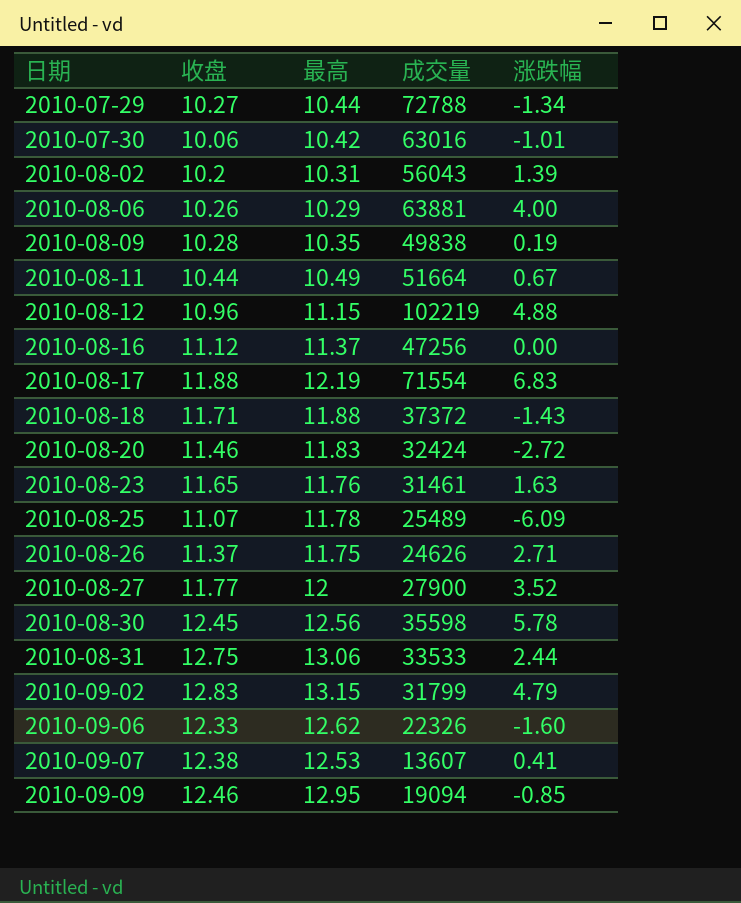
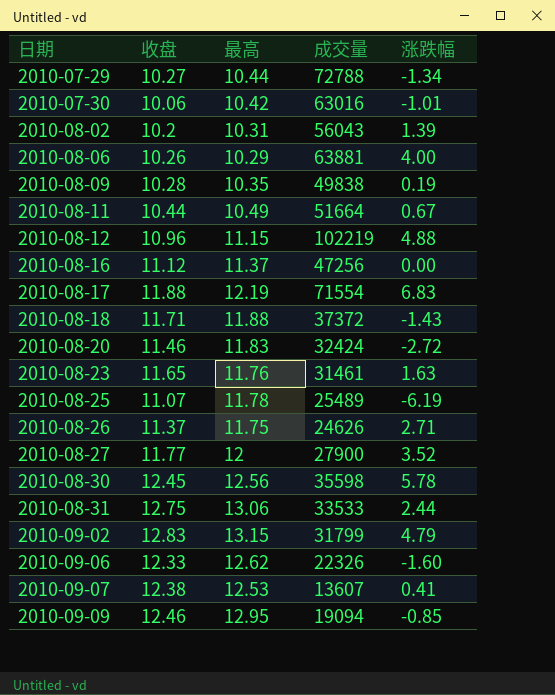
2010-08-25 | 涨跌幅: -6.09 -> -6.19

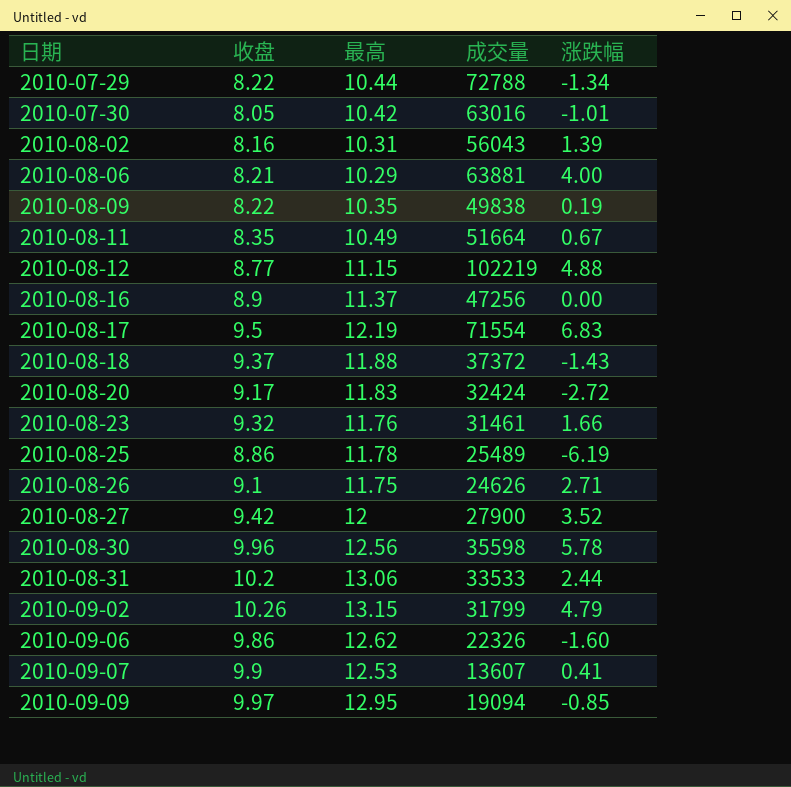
2010-07-29 | 收盘: 10.27 -> 8.22
2010-07-30 | 收盘: 10.06 -> 8.05
2010-08-02 | 收盘: 10.2 -> 8.16
2010-08-06 | 收盘: 10.26 -> 8.21
2010-08-09 | 收盘: 10.28 -> 8.22
2010-08-11 | 收盘: 10.44 -> 8.35
2010-08-12 | 收盘: 10.96 -> 8.77
2010-08-16 | 收盘: 11.12 -> 8.9
2010-08-17 | 收盘: 11.88 -> 9.5
2010-08-18 | 收盘: 11.71 -> 9.37
2010-08-20 | 收盘: 11.46 -> 9.17
2010-08-23 | 收盘: 11.65 -> 9.32
2010-08-23 | 涨跌幅: 1.63 -> 1.66
2010-08-25 | 收盘: 11.07 -> 8.86
2010-08-26 | 收盘: 11.37 -> 9.1
2010-08-27 | 收盘: 11.77 -> 9.42
2010-08-30 | 收盘: 12.45 -> 9.96
2010-08-31 | 收盘: 12.75 -> 10.2
2010-09-02 | 收盘: 12.83 -> 10.26
2010-09-06 | 收盘: 12.33 -> 9.86
2010-09-07 | 收盘: 12.38 -> 9.9
2010-09-09 | 收盘: 12.46 -> 9.97

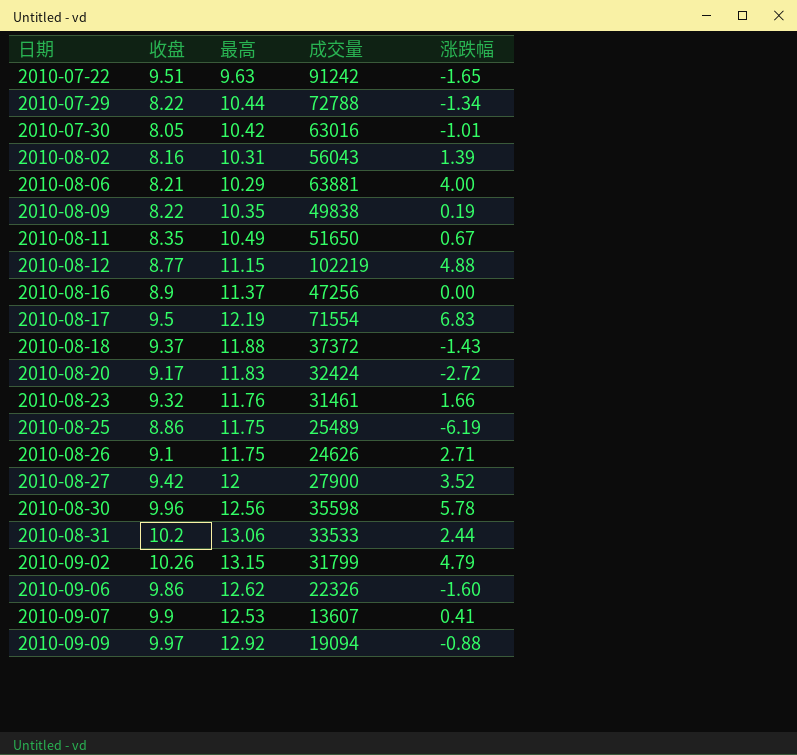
row 2010-07-22: none -> 9.51 | 9.63 | 91242 | -1.65
2010-08-11 | 成交量: 51664 -> 51650
2010-08-25 | 最高: 11.78 -> 11.75
2010-09-09 | 最高: 12.95 -> 12.92
2010-09-09 | 涨跌幅: -0.85 -> -0.88

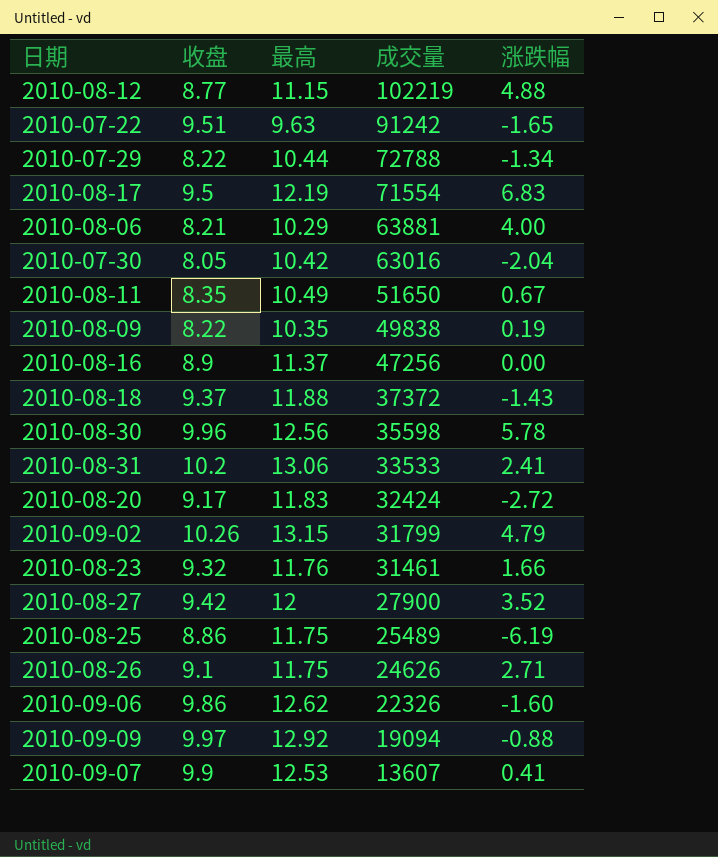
row order: 日期 ascending -> 成交量 descending
row 2010-08-02: 8.16 | 10.31 | 56043 | 1.39 -> none
2010-07-30 | 涨跌幅: -1.01 -> -2.04
2010-08-31 | 涨跌幅: 2.44 -> 2.41

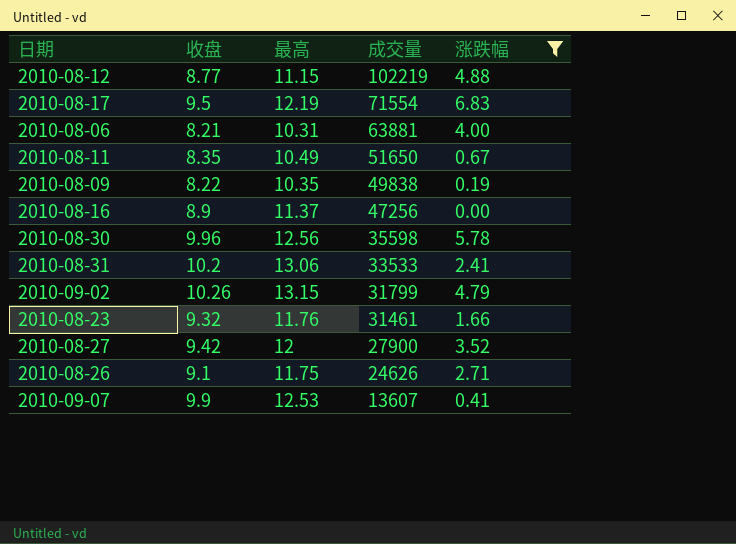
filter: none -> 涨跌幅 >= 0.00
2010-08-06 | 最高: 10.29 -> 10.31

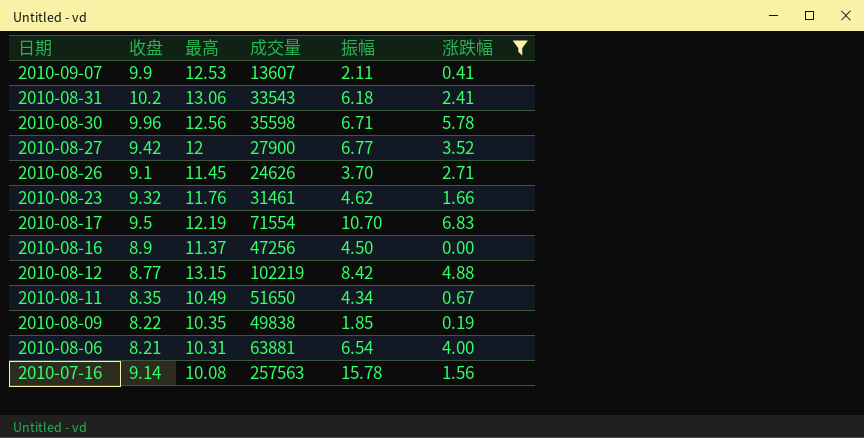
row order: 成交量 descending -> 日期 descending
column 振幅 | position: none -> 5
row 2010-09-02: 10.26 | 13.15 | 31799 | 4.79 -> none
2010-08-31 | 成交量: 33533 -> 33543
2010-08-26 | 最高: 11.75 -> 11.45
2010-08-12 | 最高: 11.15 -> 13.15
row 2010-07-16: none -> 9.14 | 10.08 | 257563 | 15.78 | 1.56

